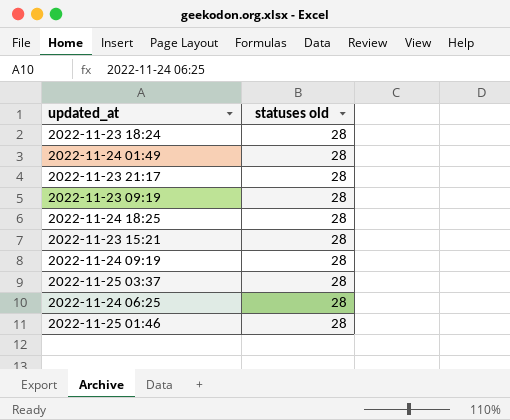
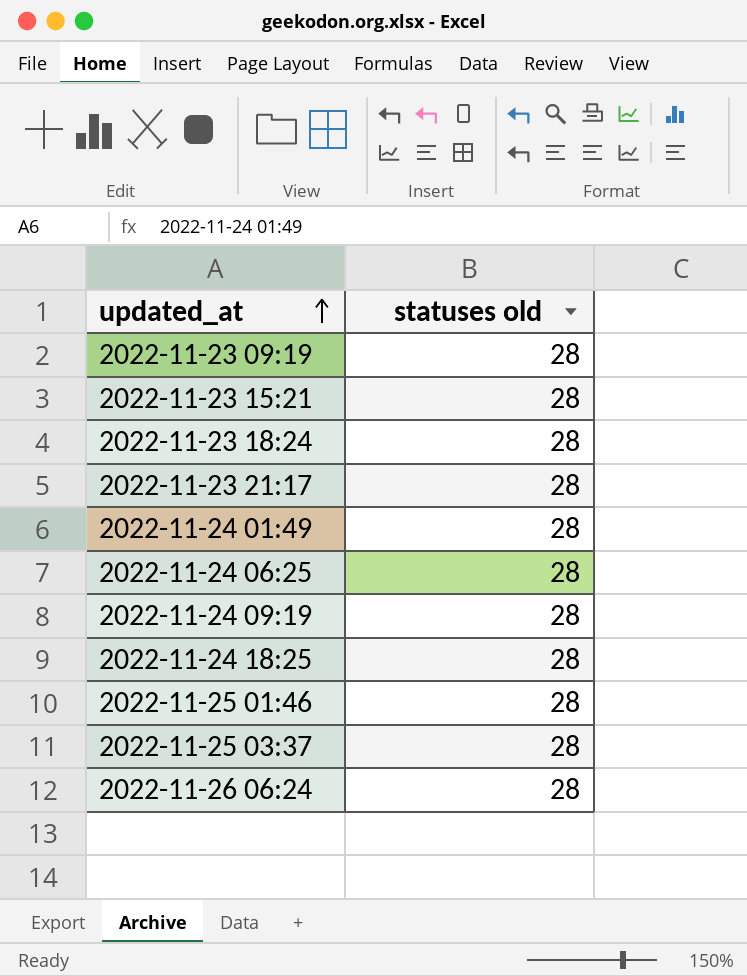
row order: none -> updated_at ascending
row 2022-11-26 06:24: none -> 28

